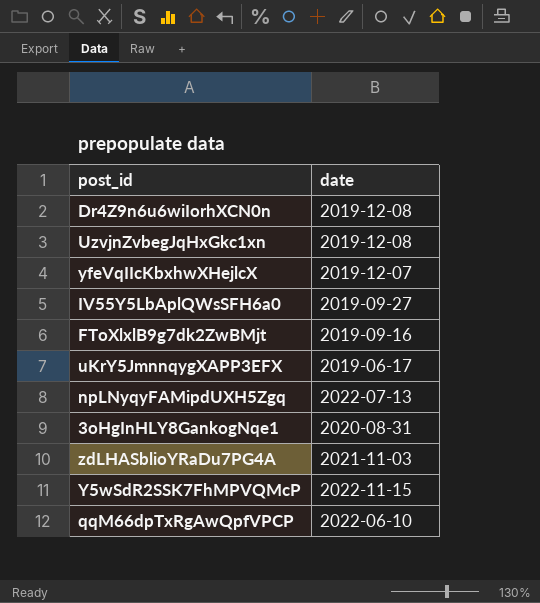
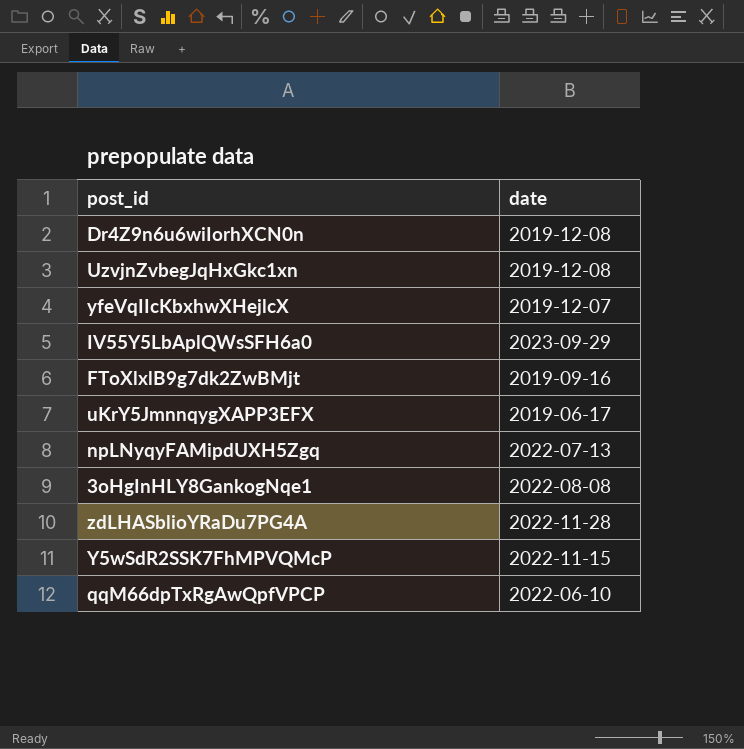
IV55Y5LbAplQWsSFH6a0 | date: 2019-09-27 -> 2023-09-29
3oHgInHLY8GankogNqe1 | date: 2020-08-31 -> 2022-08-08
zdLHASblioYRaDu7PG4A | date: 2021-11-03 -> 2022-11-28

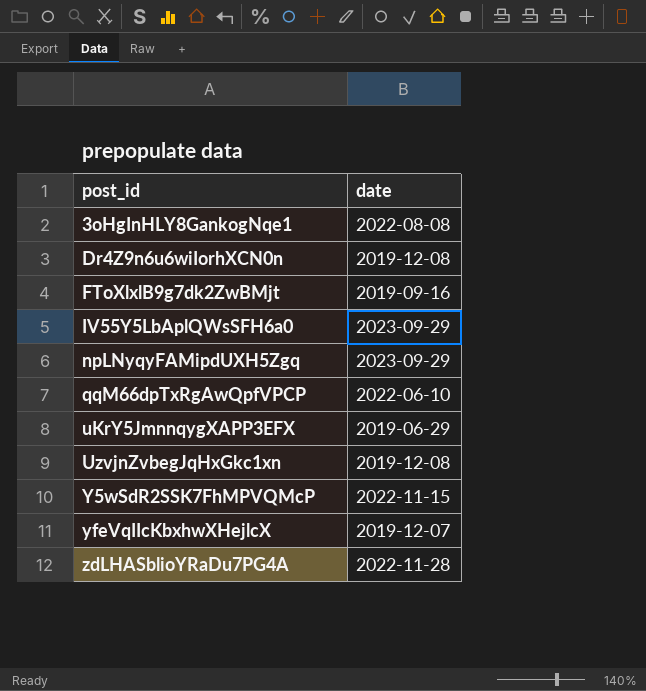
row order: none -> post_id ascending
npLNyqyFAMipdUXH5Zgq | date: 2022-07-13 -> 2023-09-29
uKrY5JmnnqygXAPP3EFX | date: 2019-06-17 -> 2019-06-29

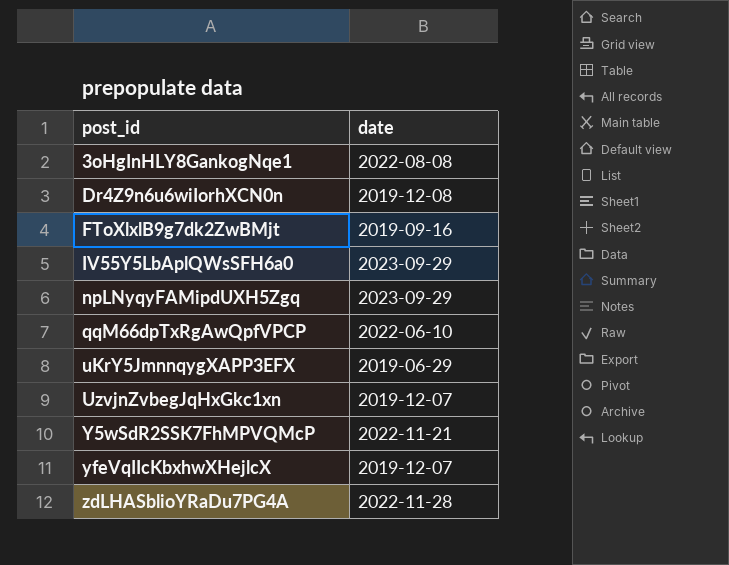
UzvjnZvbegJqHxGkc1xn | date: 2019-12-08 -> 2019-12-07
Y5wSdR2SSK7FhMPVQMcP | date: 2022-11-15 -> 2022-11-21

